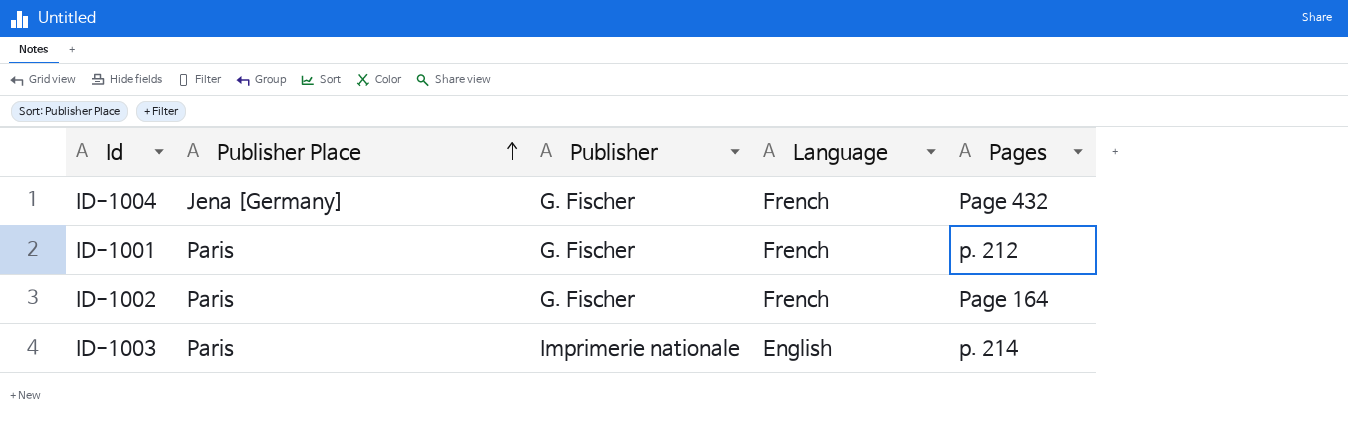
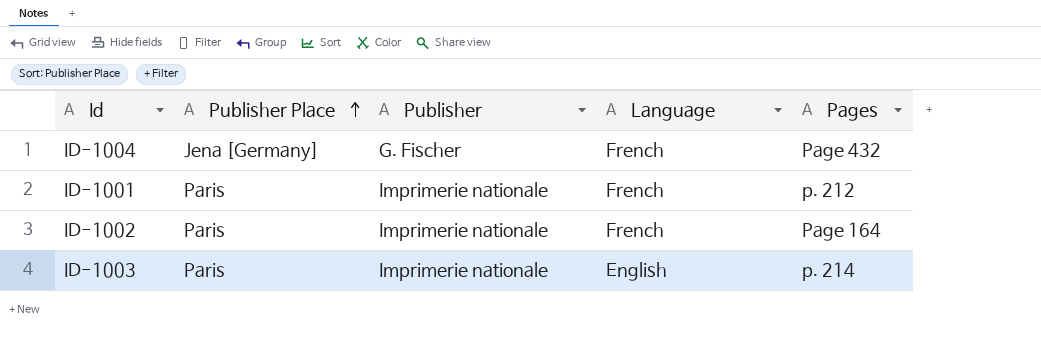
ID-1001 | Publisher: G. Fischer -> Imprimerie nationale
ID-1002 | Publisher: G. Fischer -> Imprimerie nationale

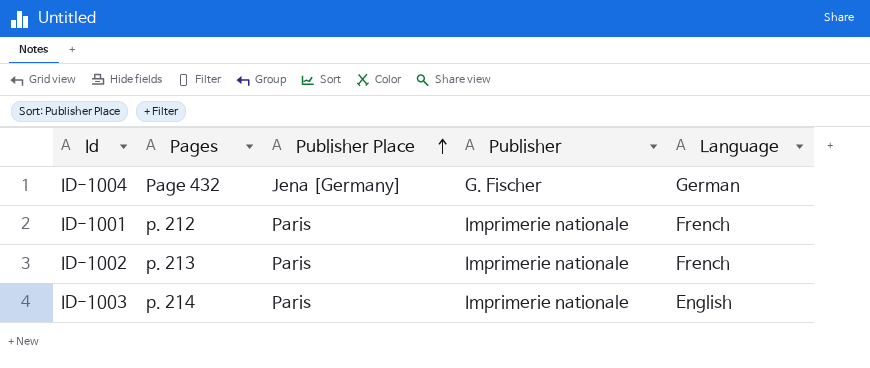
column Pages | position: 5 -> 2
ID-1004 | Language: French -> German
ID-1002 | Pages: Page 164 -> p. 213

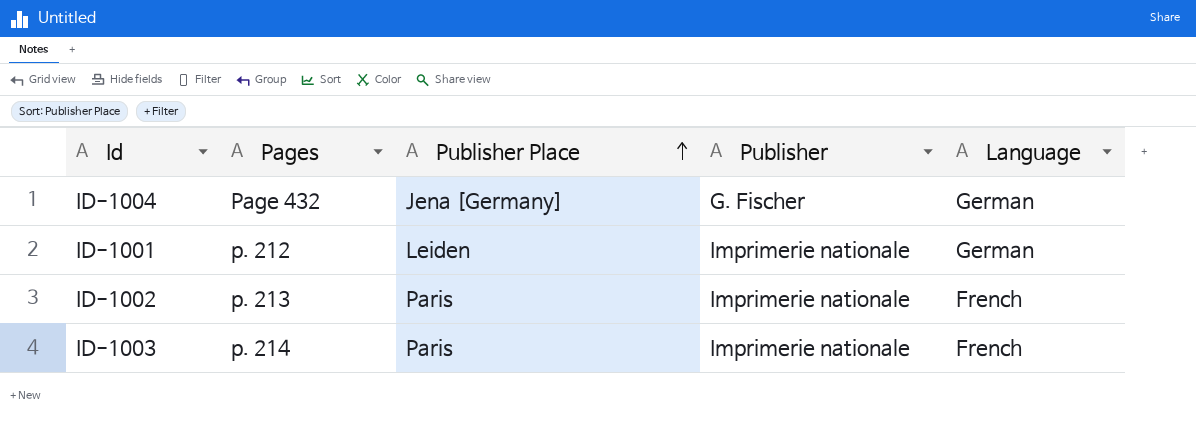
ID-1001 | Publisher Place: Paris -> Leiden
ID-1001 | Language: French -> German
ID-1003 | Language: English -> French

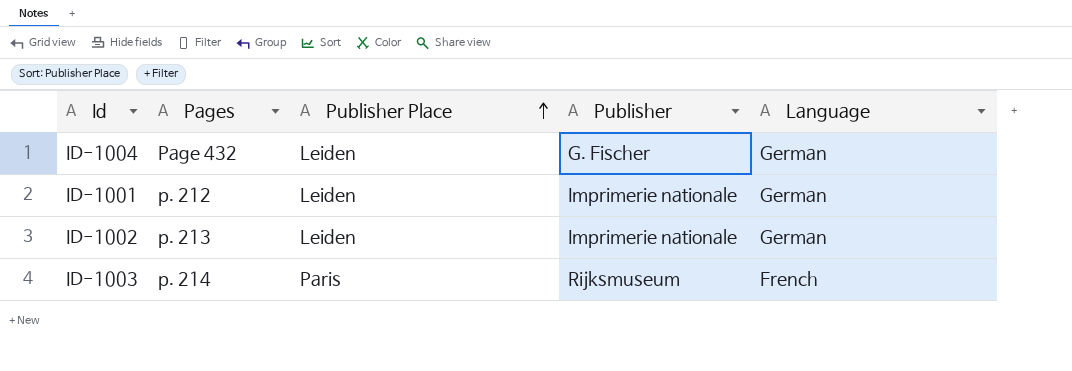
ID-1004 | Publisher Place: Jena [Germany] -> Leiden
ID-1002 | Publisher Place: Paris -> Leiden
ID-1002 | Language: French -> German
ID-1003 | Publisher: Imprimerie nationale -> Rijksmuseum

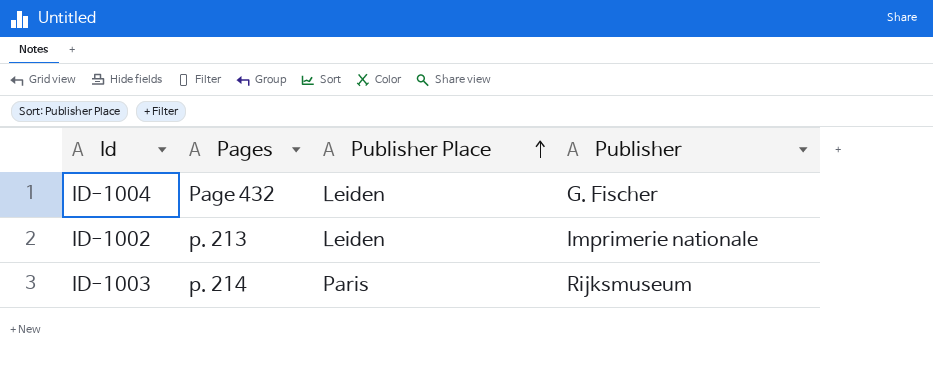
column Language | position: 5 -> none
row ID-1001: p. 212 | Leiden | Imprimerie nationale | German -> none

